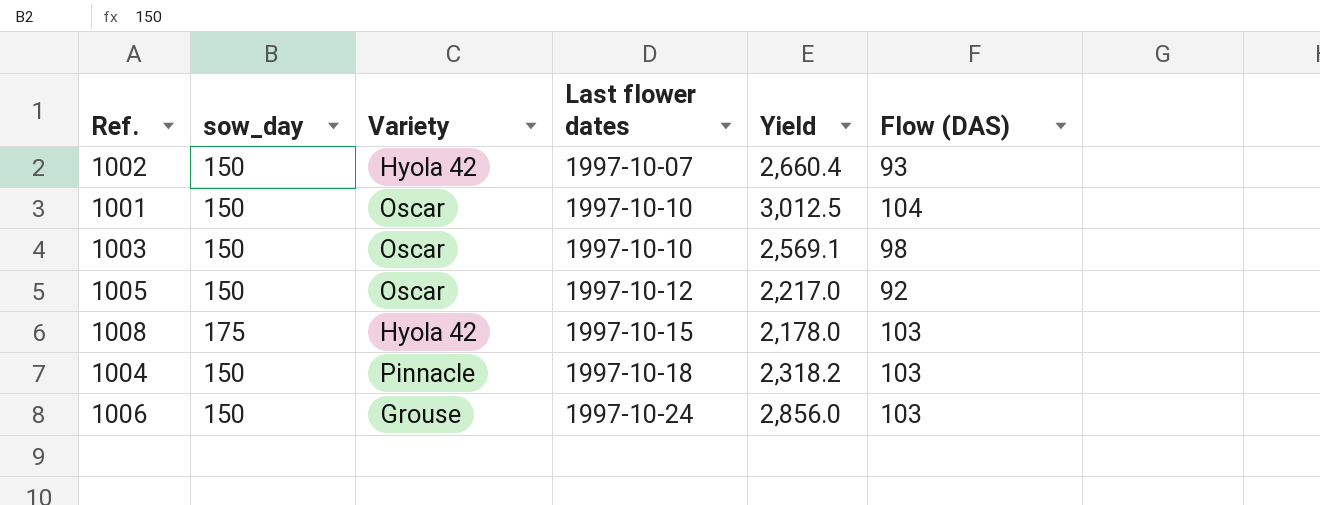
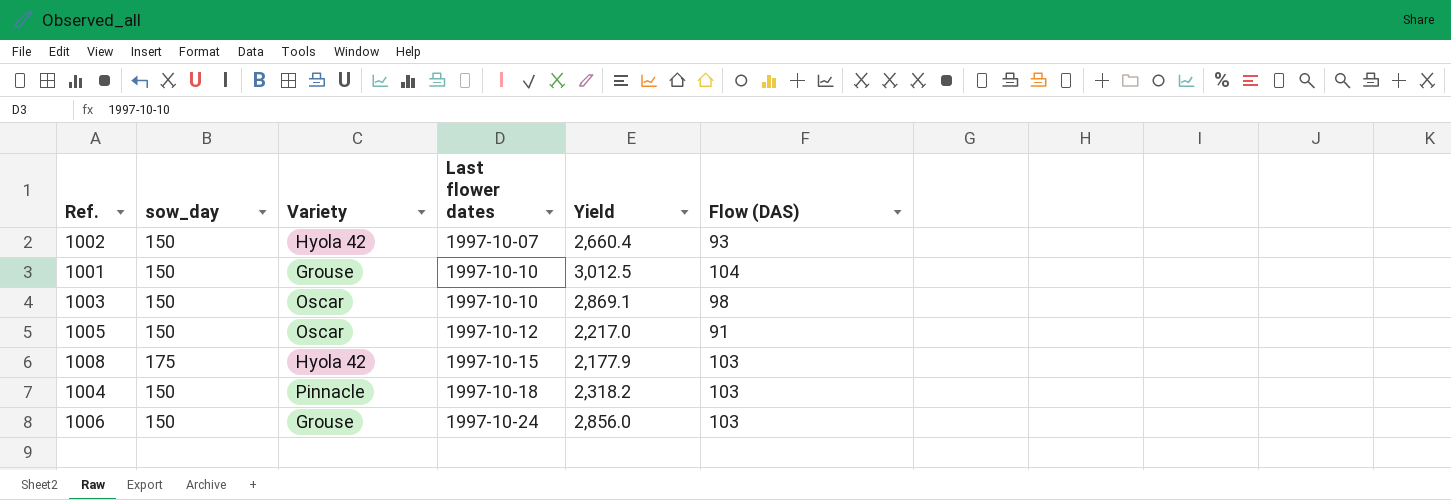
1001 | Variety: Oscar -> Grouse
1003 | Yield: 2,569.1 -> 2,869.1
1005 | Flow (DAS): 92 -> 91
1008 | Yield: 2,178.0 -> 2,177.9

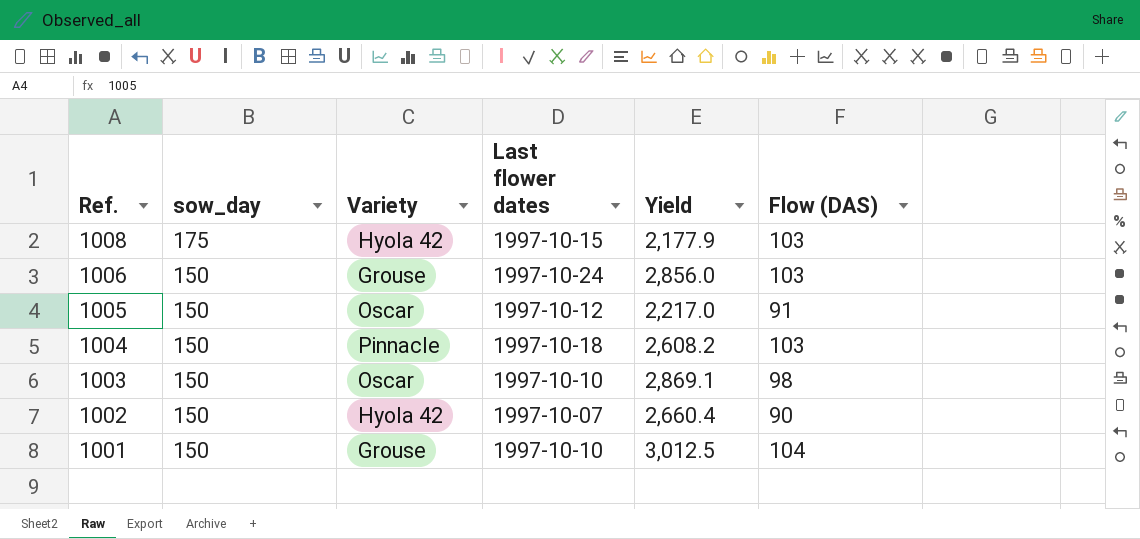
row order: Last flower dates ascending -> Ref. descending
1004 | Yield: 2,318.2 -> 2,608.2
1002 | Flow (DAS): 93 -> 90

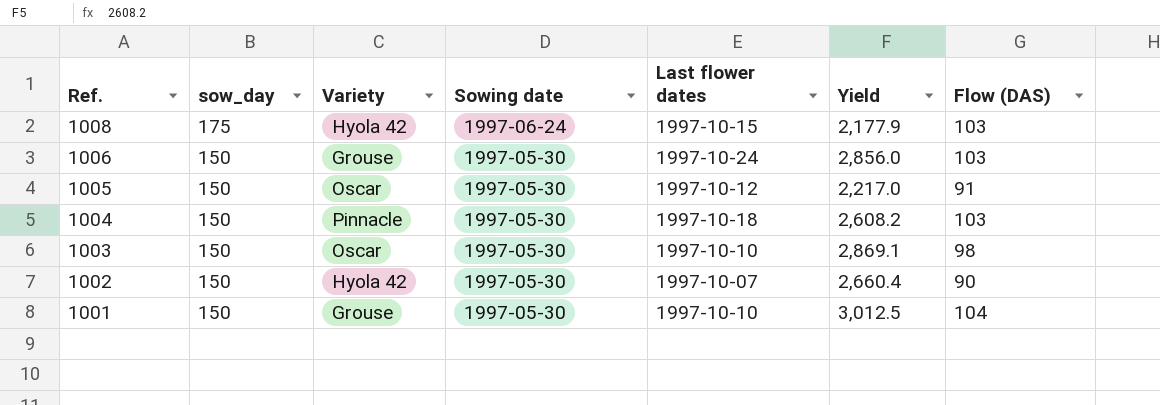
column Sowing date | position: none -> 4

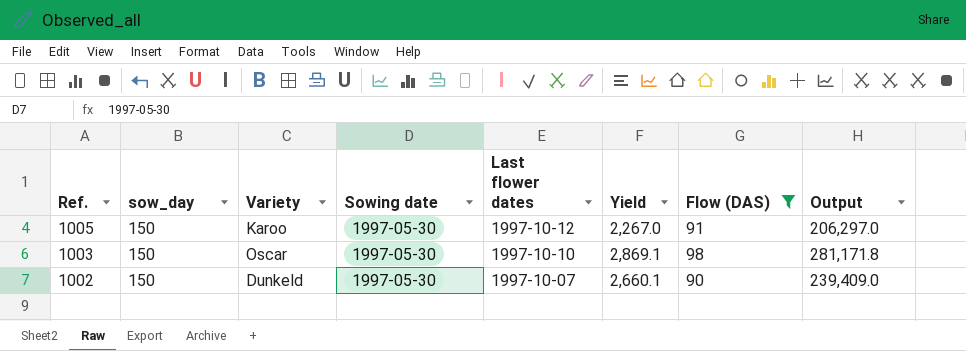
filter: none -> Flow (DAS) <= 98
column Output | formula: none -> [Yield] * [Flow (DAS)]
1005 | Variety: Oscar -> Karoo
1005 | Yield: 2,217.0 -> 2,267.0
1002 | Variety: Hyola 42 -> Dunkeld
1002 | Yield: 2,660.4 -> 2,660.1

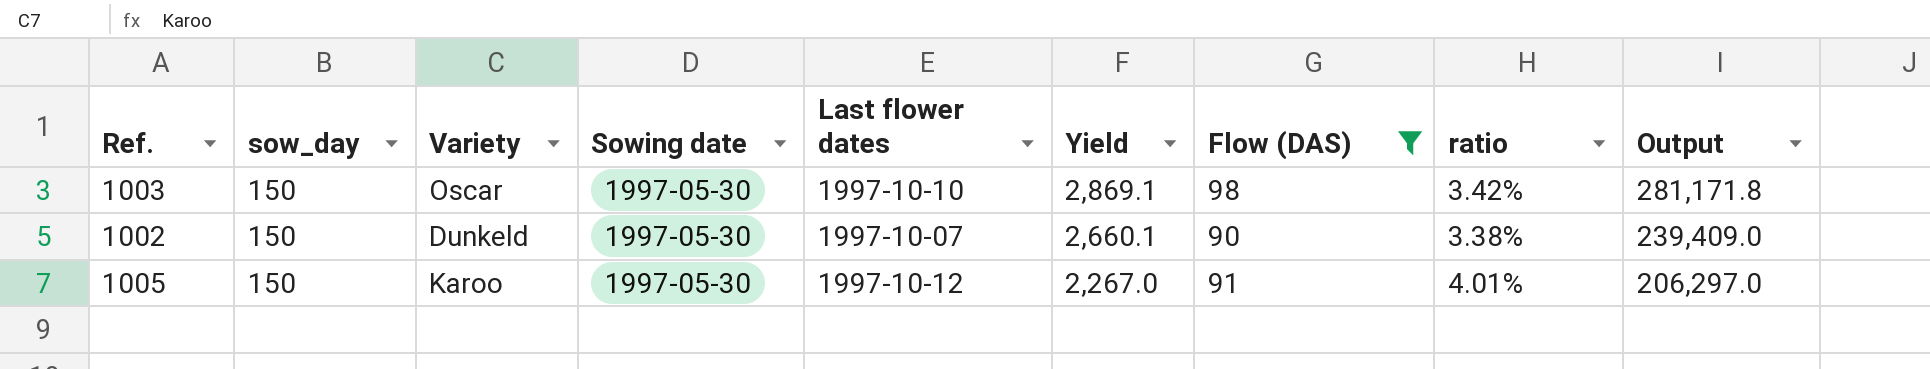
row order: Ref. descending -> Yield descending
column ratio | formula: none -> [Flow (DAS)] / [Yield]

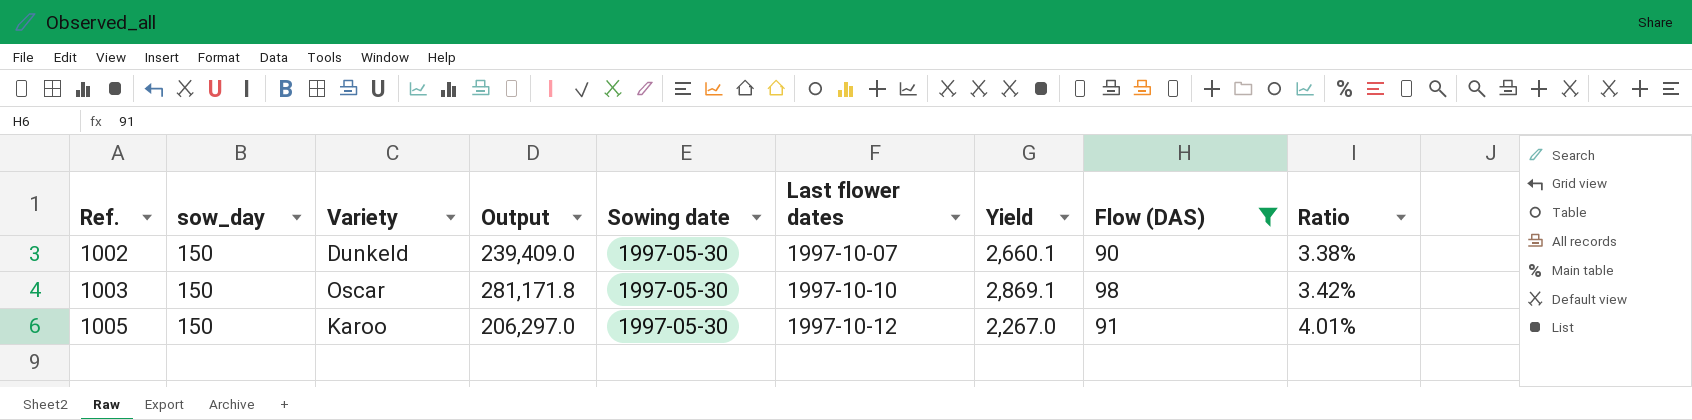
row order: Yield descending -> Ref. ascending
column Output | position: 9 -> 4
column name: ratio -> Ratio

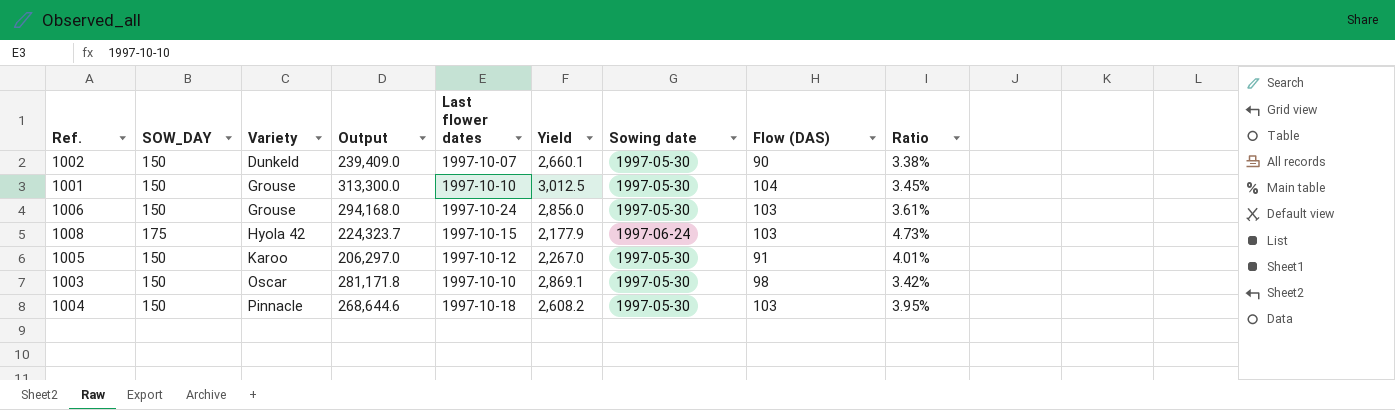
filter: Flow (DAS) <= 98 -> none
row order: Ref. ascending -> Variety ascending
column name: sow_day -> SOW_DAY
column Sowing date | position: 5 -> 7

